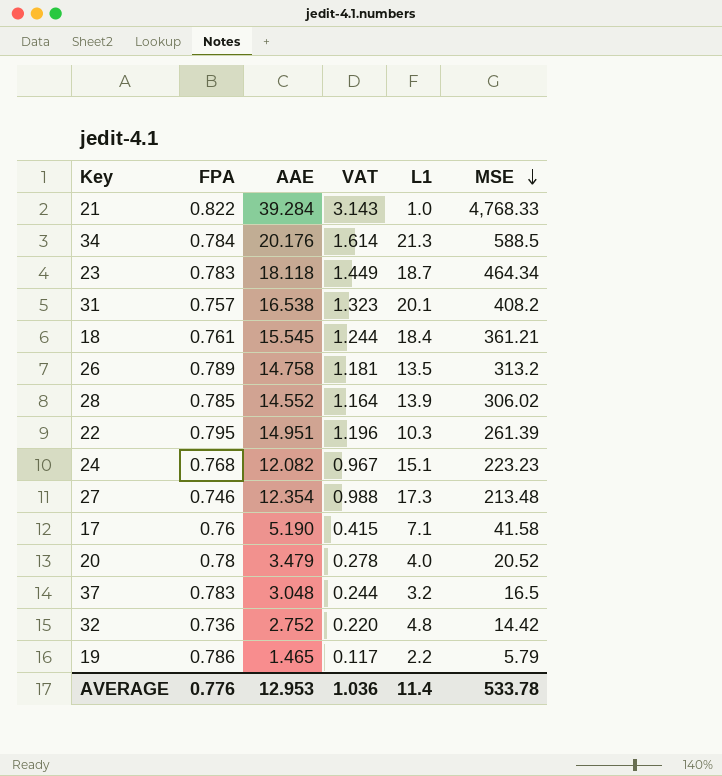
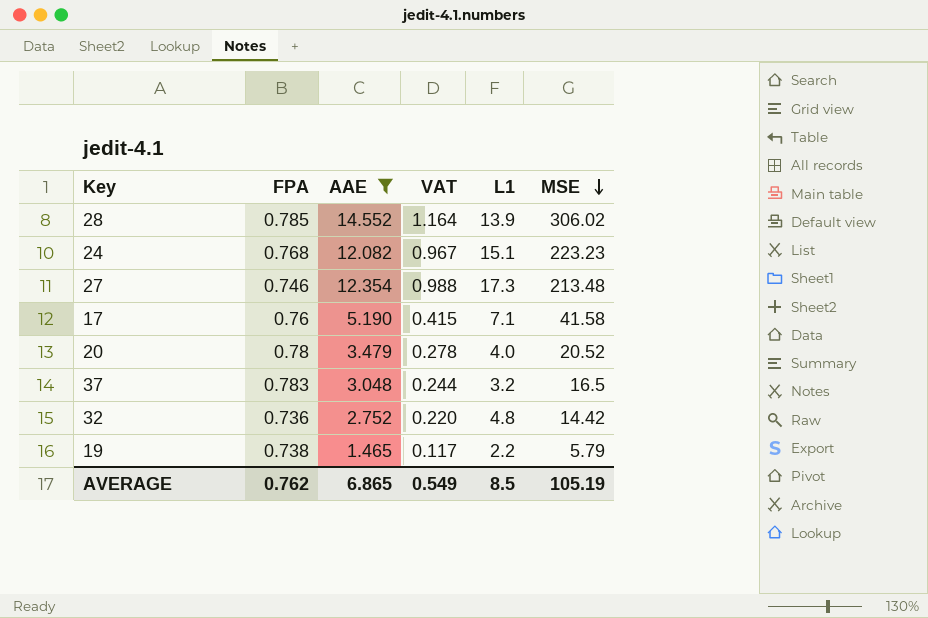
filter: none -> AAE <= 14.552
19 | FPA: 0.786 -> 0.738
AVERAGE | FPA: 0.776 -> 0.762
AVERAGE | AAE: 12.953 -> 6.865
AVERAGE | VAT: 1.036 -> 0.549
AVERAGE | L1: 11.4 -> 8.5
AVERAGE | MSE: 533.78 -> 105.19

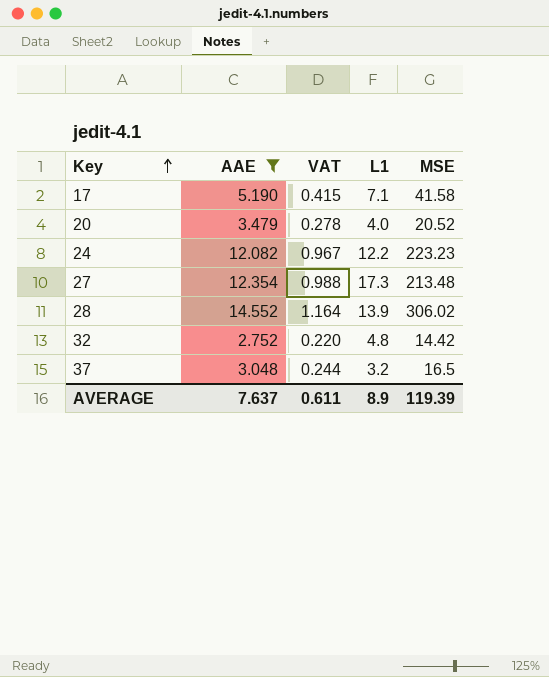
row order: MSE descending -> Key ascending
column FPA | position: 2 -> none
row 19: 0.738 | 1.465 | 0.117 | 2.2 | 5.79 -> none
24 | L1: 15.1 -> 12.2
AVERAGE | AAE: 6.865 -> 7.637
AVERAGE | VAT: 0.549 -> 0.611
AVERAGE | L1: 8.5 -> 8.9
AVERAGE | MSE: 105.19 -> 119.39

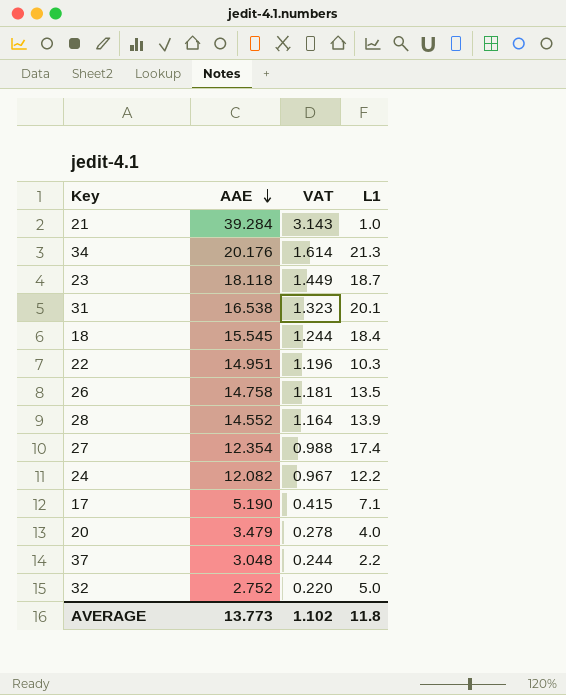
filter: AAE <= 14.552 -> none
row order: Key ascending -> AAE descending
column MSE | position: 5 -> none
27 | L1: 17.3 -> 17.4
37 | L1: 3.2 -> 2.2
32 | L1: 4.8 -> 5.0
AVERAGE | AAE: 7.637 -> 13.773
AVERAGE | VAT: 0.611 -> 1.102
AVERAGE | L1: 8.9 -> 11.8

